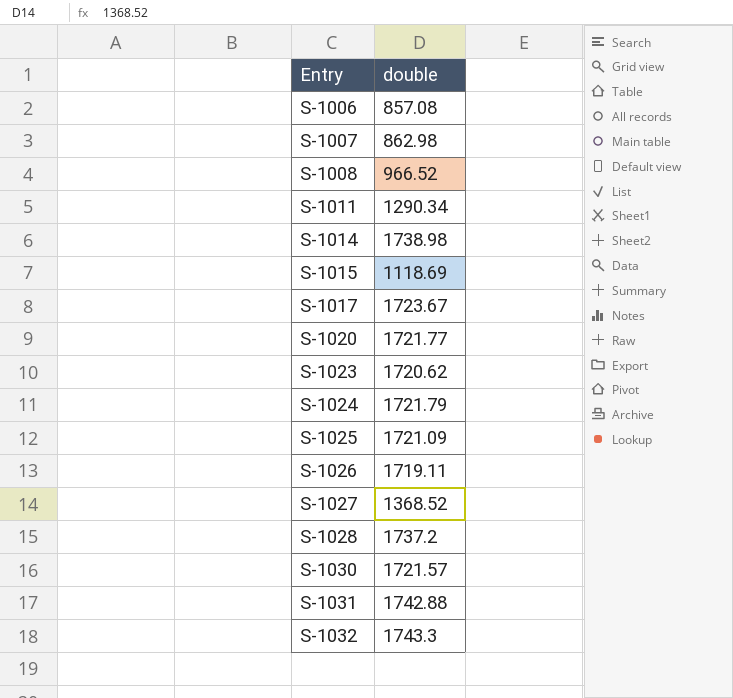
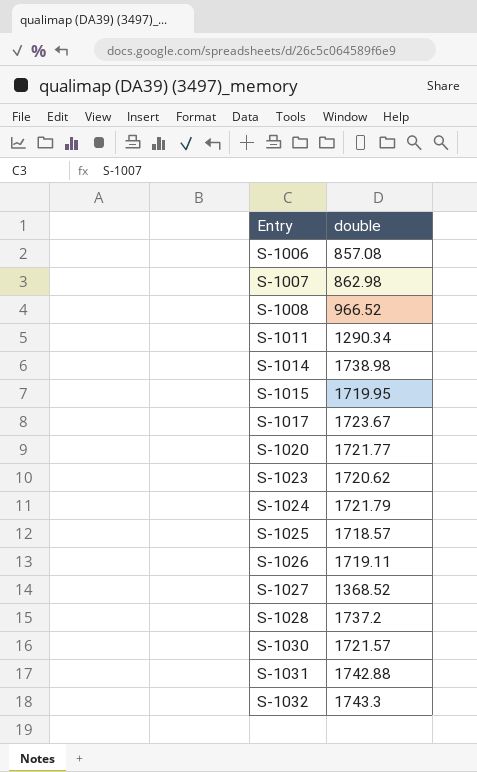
S-1015 | double: 1118.69 -> 1719.95
S-1025 | double: 1721.09 -> 1718.57

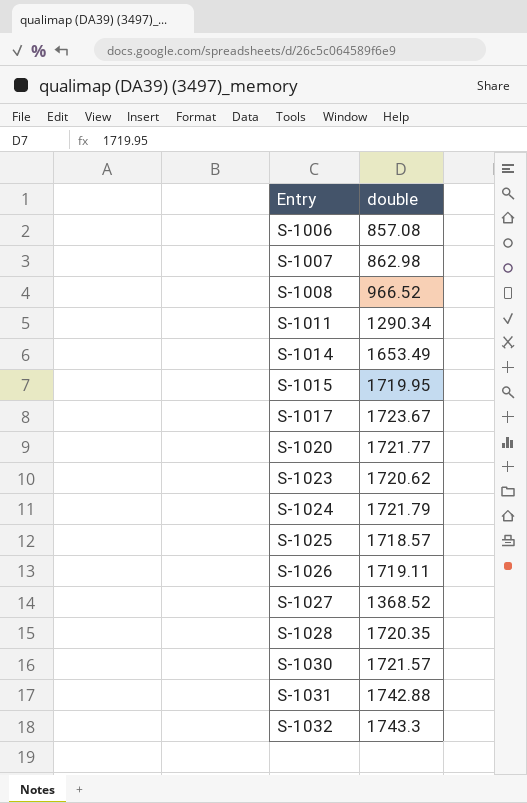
S-1014 | double: 1738.98 -> 1653.49
S-1028 | double: 1737.2 -> 1720.35

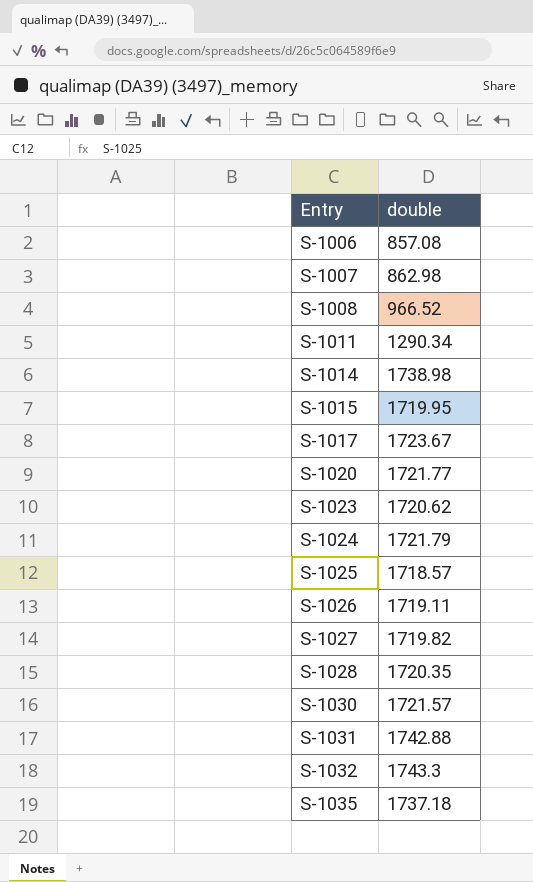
S-1014 | double: 1653.49 -> 1738.98
S-1027 | double: 1368.52 -> 1719.82
row S-1035: none -> 1737.18

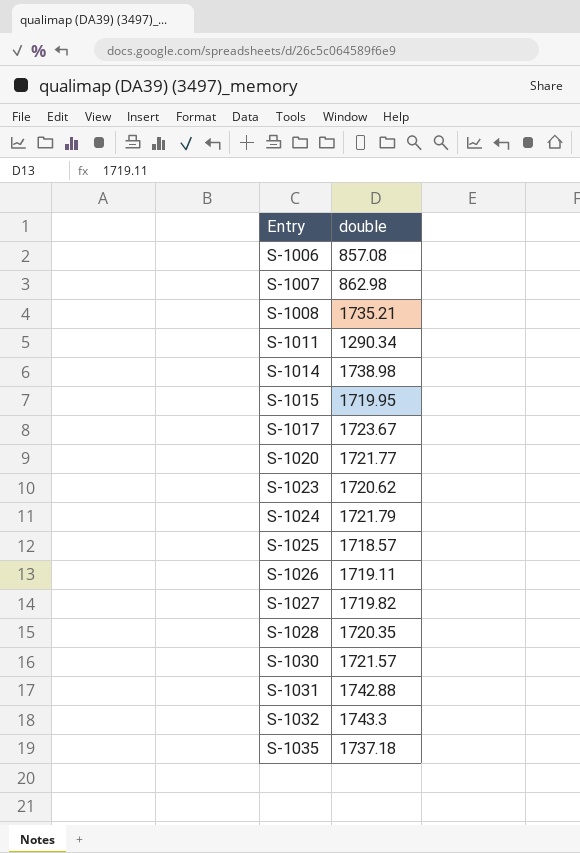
S-1008 | double: 966.52 -> 1735.21

